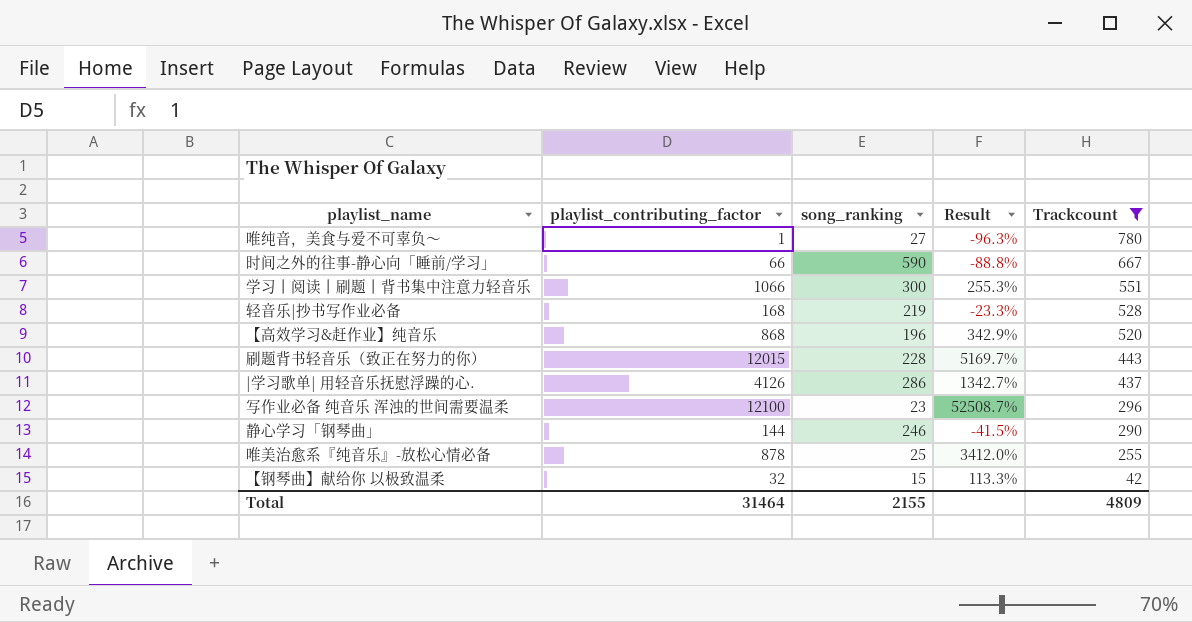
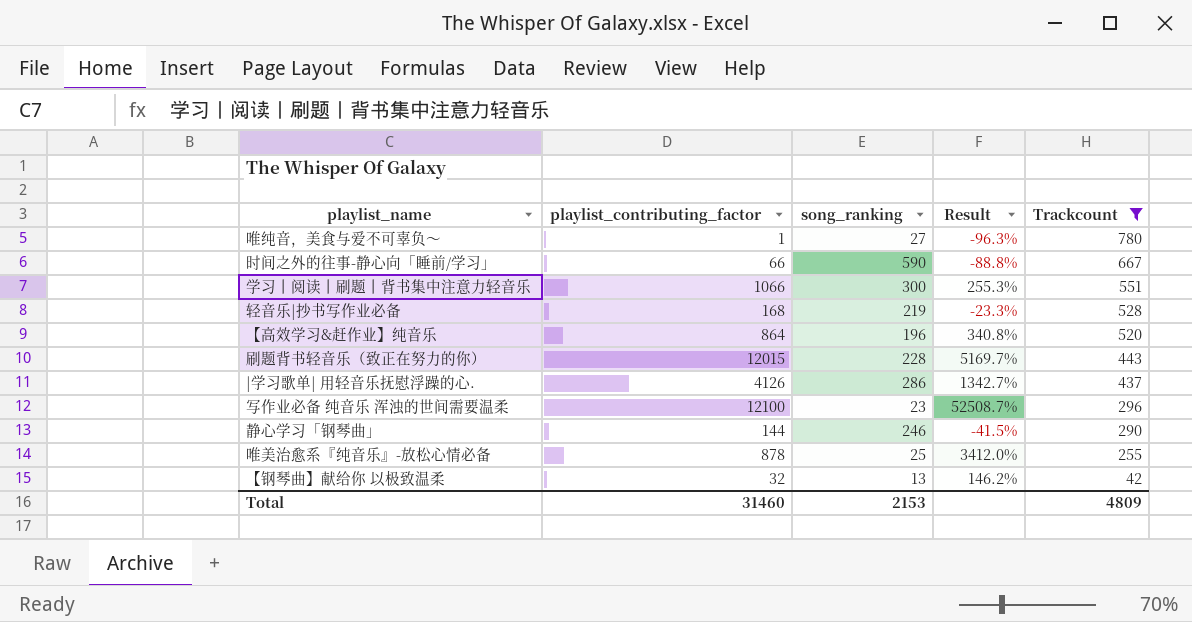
【高效学习&赶作业】纯音乐 | playlist_contributing_factor: 868 -> 864
【高效学习&赶作业】纯音乐 | Result: 342.9% -> 340.8%
【钢琴曲】献给你 以极致温柔 | song_ranking: 15 -> 13
【钢琴曲】献给你 以极致温柔 | Result: 113.3% -> 146.2%
Total | playlist_contributing_factor: 31464 -> 31460
Total | song_ranking: 2155 -> 2153

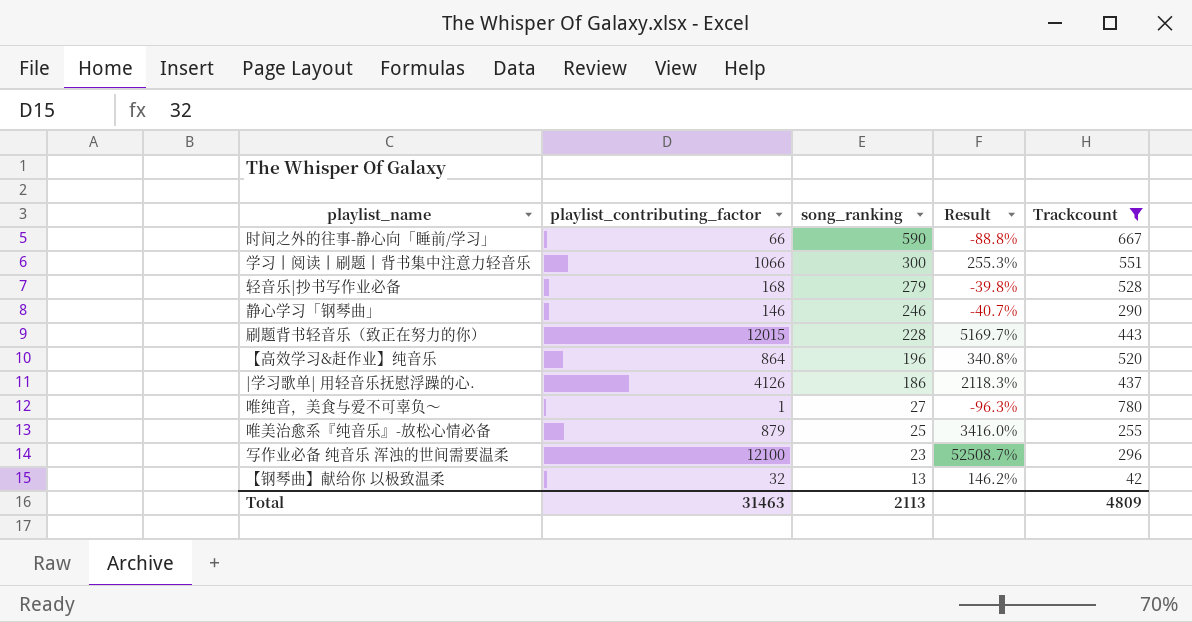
row order: Trackcount descending -> song_ranking descending
轻音乐|抄书写作业必备 | song_ranking: 219 -> 279
轻音乐|抄书写作业必备 | Result: -23.3% -> -39.8%
静心学习「钢琴曲」 | playlist_contributing_factor: 144 -> 146
静心学习「钢琴曲」 | Result: -41.5% -> -40.7%
|学习歌单| 用轻音乐抚慰浮躁的心. | song_ranking: 286 -> 186
|学习歌单| 用轻音乐抚慰浮躁的心. | Result: 1342.7% -> 2118.3%
唯美治愈系『纯音乐』-放松心情必备 | playlist_contributing_factor: 878 -> 879
唯美治愈系『纯音乐』-放松心情必备 | Result: 3412.0% -> 3416.0%
Total | playlist_contributing_factor: 31460 -> 31463
Total | song_ranking: 2153 -> 2113

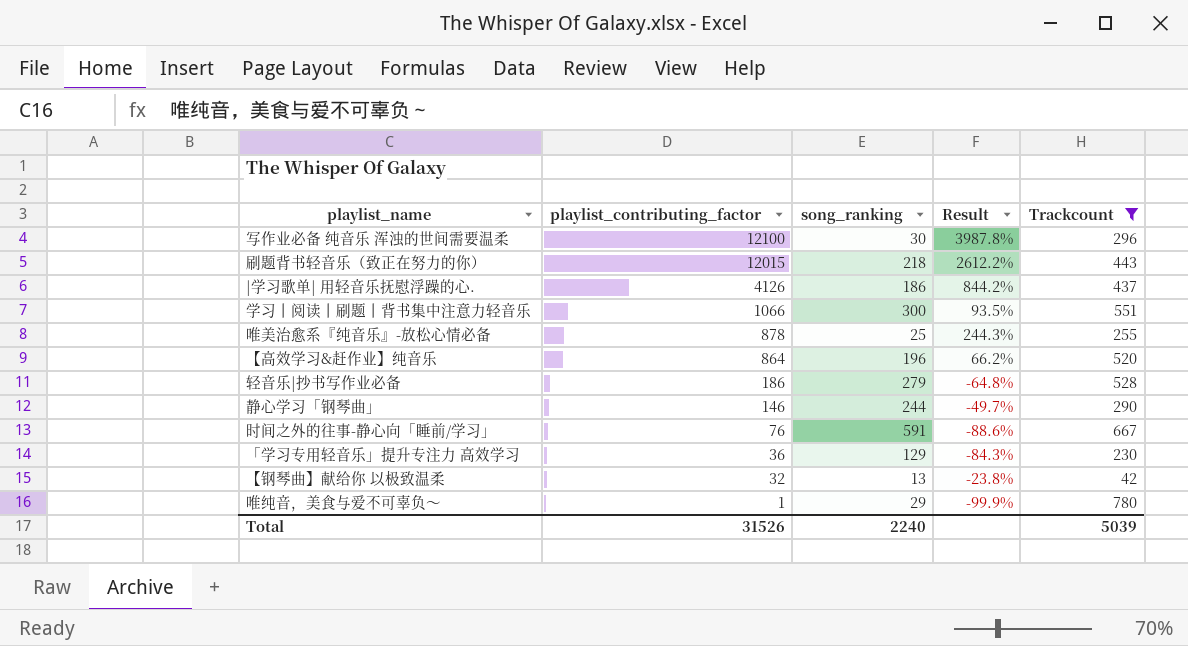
row order: song_ranking descending -> playlist_contributing_factor descending
column Result | formula: ([playlist_contributing_factor] - [song_ranking]) / [song_ranking] -> ([playlist_contributing_factor] - [Trackcount]) / [Trackcount]
写作业必备 纯音乐 浑浊的世间需要温柔 | song_ranking: 23 -> 30
刷题背书轻音乐（致正在努力的你） | song_ranking: 228 -> 218
唯美治愈系『纯音乐』-放松心情必备 | playlist_contributing_factor: 879 -> 878
轻音乐|抄书写作业必备 | playlist_contributing_factor: 168 -> 186
静心学习「钢琴曲」 | song_ranking: 246 -> 244
时间之外的往事-静心向「睡前/学习」 | playlist_contributing_factor: 66 -> 76
时间之外的往事-静心向「睡前/学习」 | song_ranking: 590 -> 591
row 「学习专用轻音乐」提升专注力 高效学习: none -> 36 | 129 | -84.3% | 230
唯纯音，美食与爱不可辜负～ | song_ranking: 27 -> 29
Total | playlist_contributing_factor: 31463 -> 31526
Total | song_ranking: 2113 -> 2240
Total | Trackcount: 4809 -> 5039

